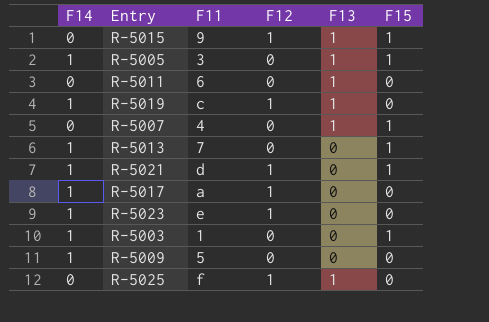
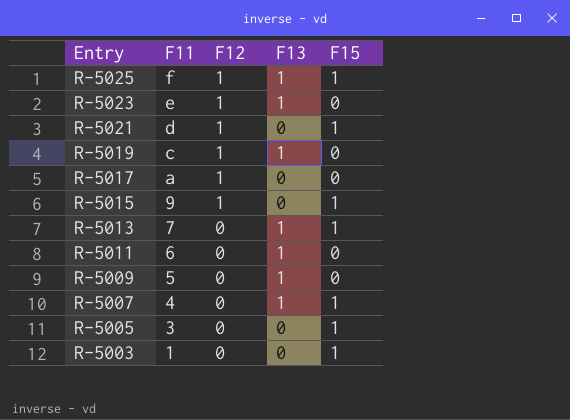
row order: none -> Entry descending
column F14 | position: 1 -> none
R-5025 | F15: 0 -> 1
R-5023 | F13: 0 -> 1
R-5015 | F13: 1 -> 0
R-5013 | F13: 0 -> 1
R-5009 | F13: 0 -> 1
R-5005 | F13: 1 -> 0

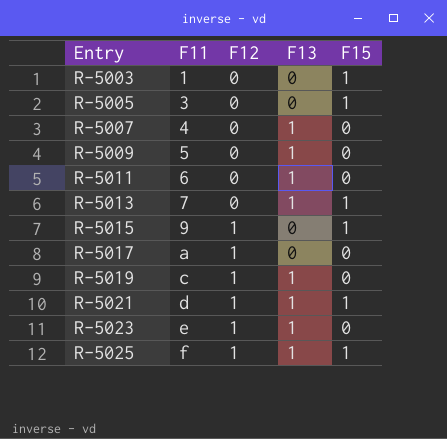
row order: Entry descending -> Entry ascending
R-5007 | F15: 1 -> 0
R-5021 | F13: 0 -> 1

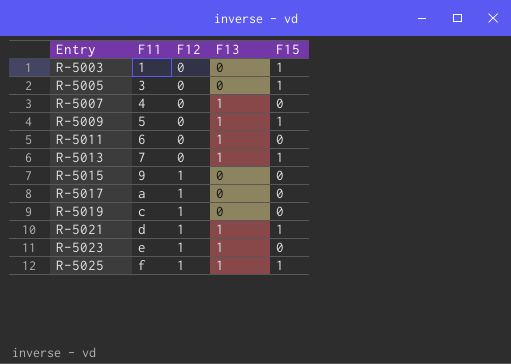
R-5009 | F15: 0 -> 1
R-5015 | F15: 1 -> 0
R-5019 | F13: 1 -> 0

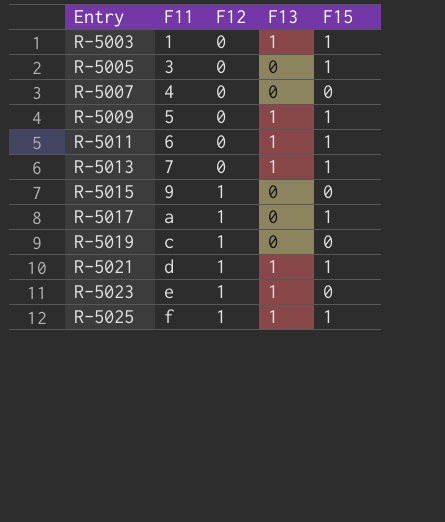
R-5003 | F13: 0 -> 1
R-5007 | F13: 1 -> 0
R-5011 | F15: 0 -> 1
R-5017 | F15: 0 -> 1

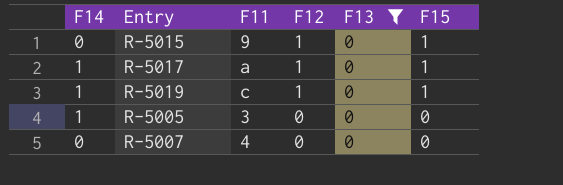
filter: none -> F13 = 0
row order: Entry ascending -> F12 descending
column F14 | position: none -> 1
R-5015 | F15: 0 -> 1
R-5019 | F15: 0 -> 1
R-5005 | F15: 1 -> 0

